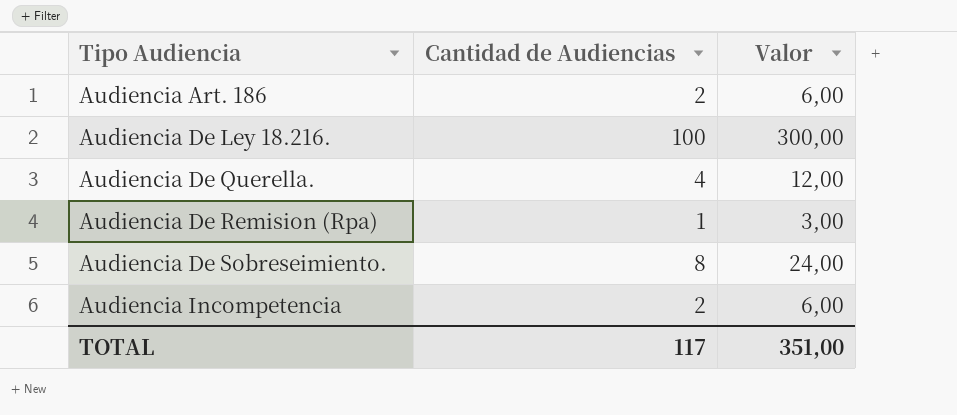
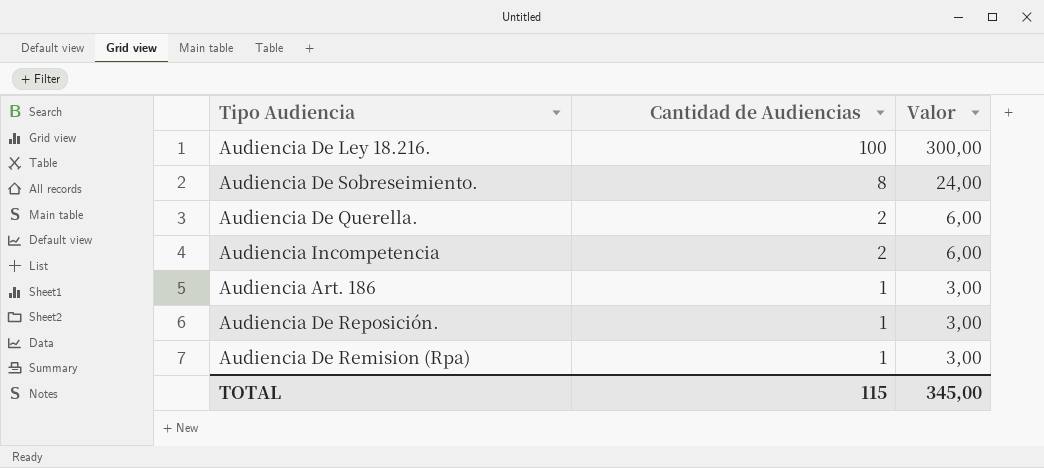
row order: Tipo Audiencia ascending -> Cantidad de Audiencias descending
Audiencia De Querella. | Cantidad de Audiencias: 4 -> 2
Audiencia De Querella. | Valor: 12,00 -> 6,00
Audiencia Art. 186 | Cantidad de Audiencias: 2 -> 1
Audiencia Art. 186 | Valor: 6,00 -> 3,00
row Audiencia De Reposición.: none -> 1 | 3,00
TOTAL | Cantidad de Audiencias: 117 -> 115
TOTAL | Valor: 351,00 -> 345,00

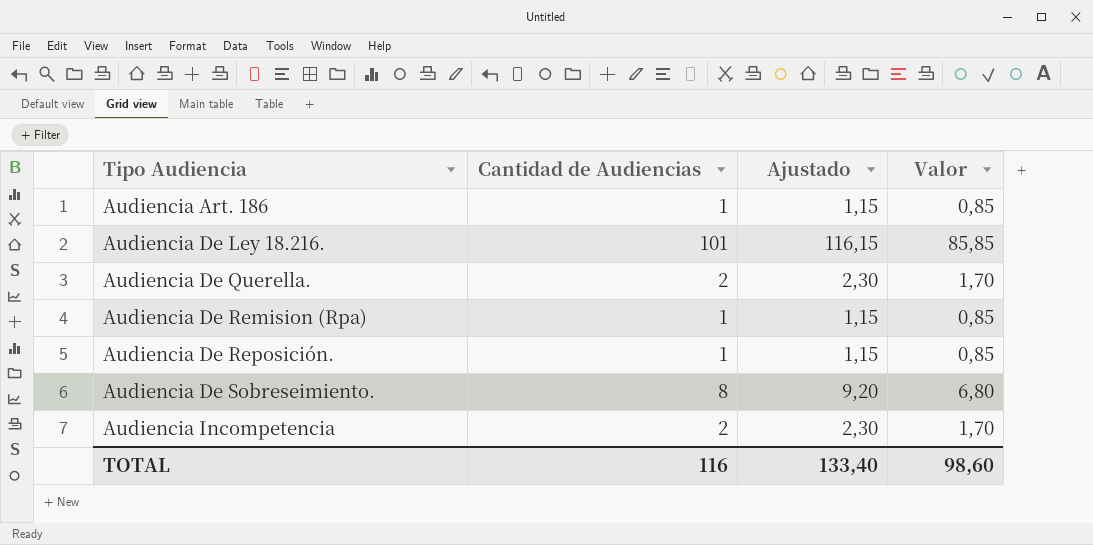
row order: Cantidad de Audiencias descending -> Tipo Audiencia ascending
column Ajustado | formula: none -> [Cantidad de Audiencias] * 1,15
column Valor | formula: [Cantidad de Audiencias] * 3 -> [Cantidad de Audiencias] * 0,85
Audiencia De Ley 18.216. | Cantidad de Audiencias: 100 -> 101
TOTAL | Cantidad de Audiencias: 115 -> 116
TOTAL | Valor: 345,00 -> 98,60

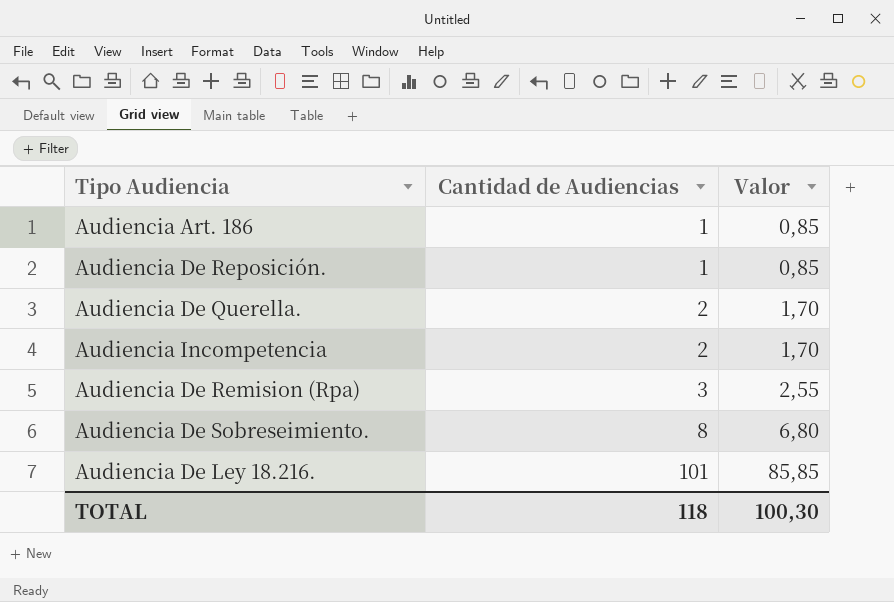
row order: Tipo Audiencia ascending -> Cantidad de Audiencias ascending
column Ajustado | formula: [Cantidad de Audiencias] * 1,15 -> none
Audiencia De Remision (Rpa) | Cantidad de Audiencias: 1 -> 3
Audiencia De Remision (Rpa) | Valor: 0,85 -> 2,55
TOTAL | Cantidad de Audiencias: 116 -> 118
TOTAL | Valor: 98,60 -> 100,30

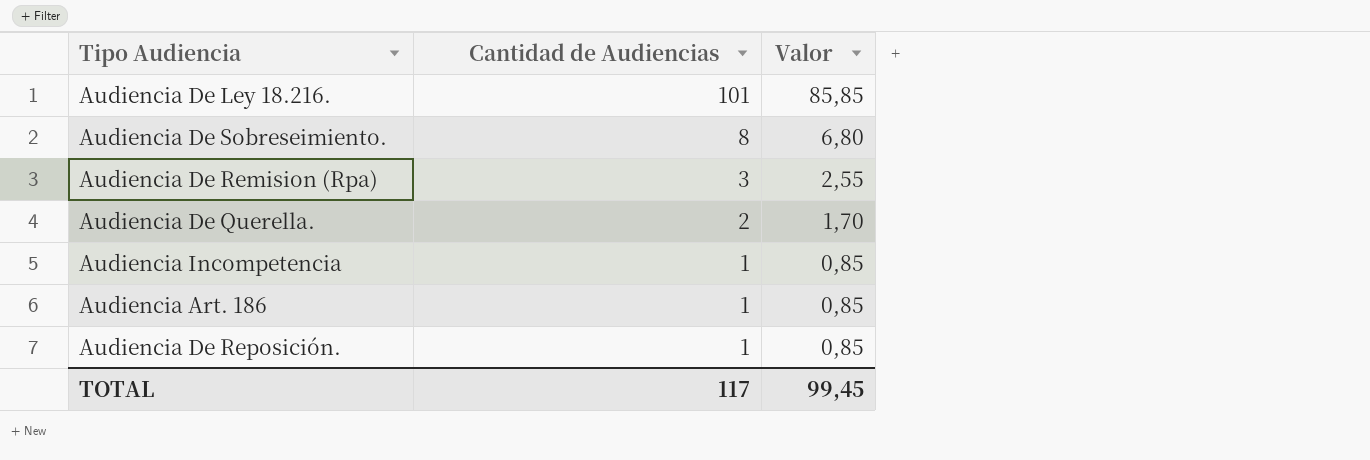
row order: Cantidad de Audiencias ascending -> Cantidad de Audiencias descending
Audiencia Incompetencia | Cantidad de Audiencias: 2 -> 1
Audiencia Incompetencia | Valor: 1,70 -> 0,85
TOTAL | Cantidad de Audiencias: 118 -> 117
TOTAL | Valor: 100,30 -> 99,45

